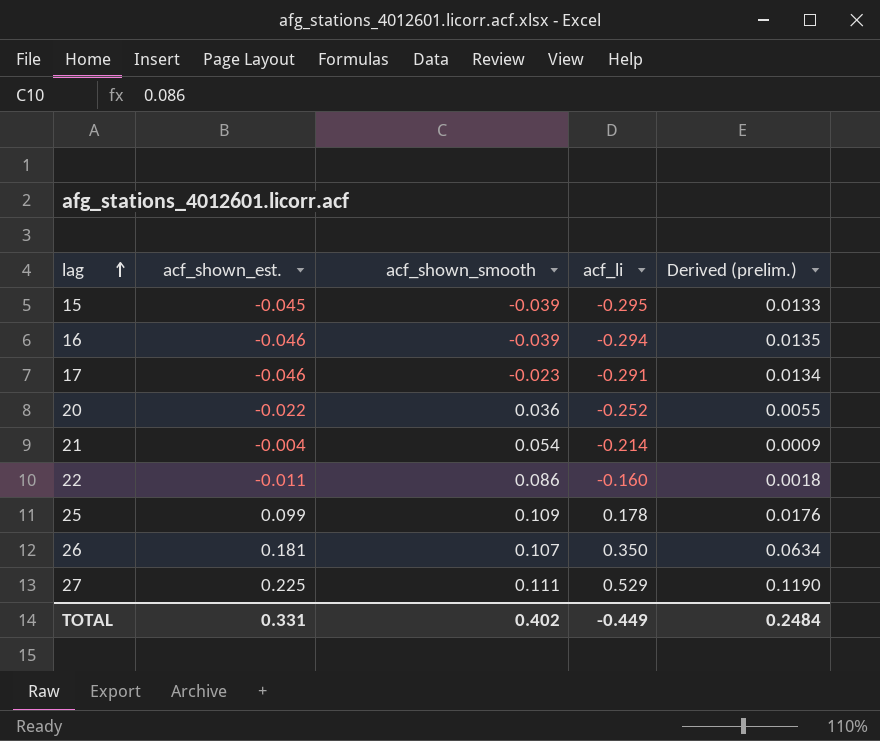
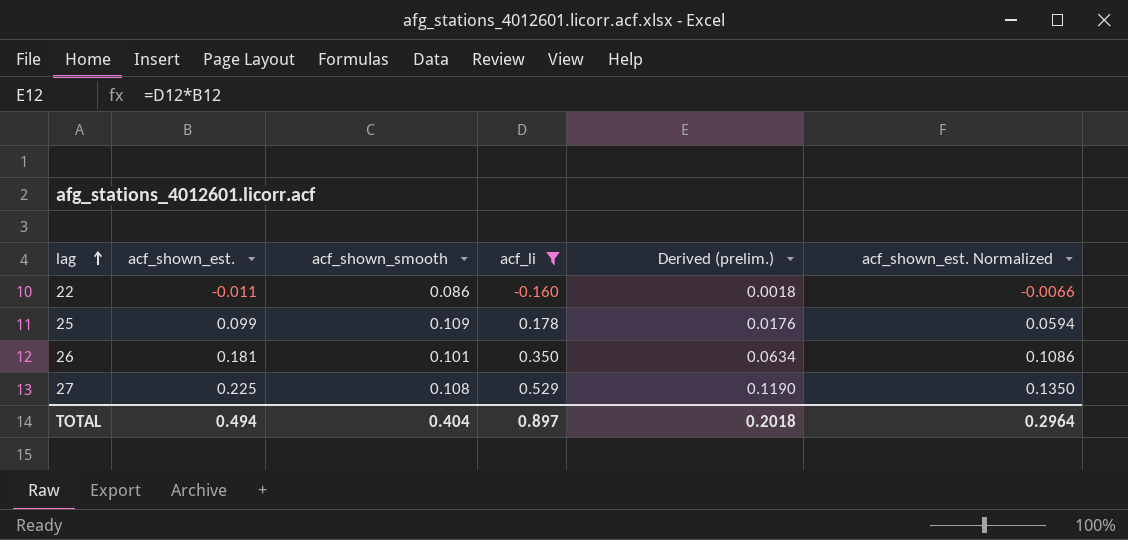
filter: none -> acf_li >= -0.160
column acf_shown_est. Normalized | formula: none -> [acf_shown_est.] * 0.6
26 | acf_shown_smooth: 0.107 -> 0.101
27 | acf_shown_smooth: 0.111 -> 0.108
TOTAL | acf_shown_est.: 0.331 -> 0.494
TOTAL | acf_shown_smooth: 0.402 -> 0.404
TOTAL | acf_li: -0.449 -> 0.897
TOTAL | Derived (prelim.): 0.2484 -> 0.2018

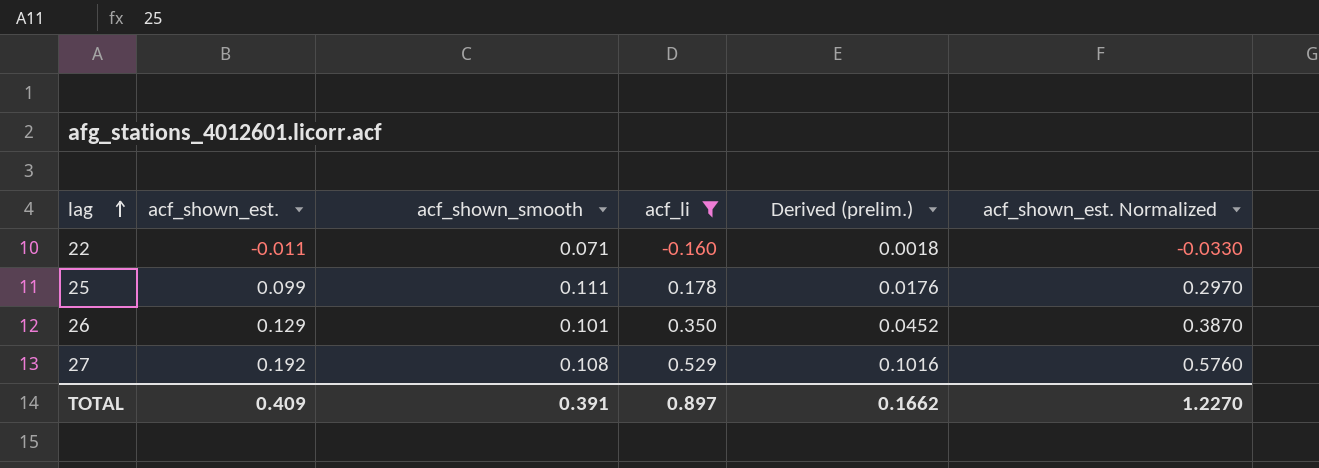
column acf_shown_est. Normalized | formula: [acf_shown_est.] * 0.6 -> [acf_shown_est.] * 3
22 | acf_shown_smooth: 0.086 -> 0.071
25 | acf_shown_smooth: 0.109 -> 0.111
26 | acf_shown_est.: 0.181 -> 0.129
26 | Derived (prelim.): 0.0634 -> 0.0452
27 | acf_shown_est.: 0.225 -> 0.192
27 | Derived (prelim.): 0.1190 -> 0.1016
TOTAL | acf_shown_est.: 0.494 -> 0.409
TOTAL | acf_shown_smooth: 0.404 -> 0.391
TOTAL | Derived (prelim.): 0.2018 -> 0.1662
TOTAL | acf_shown_est. Normalized: 0.2964 -> 1.2270

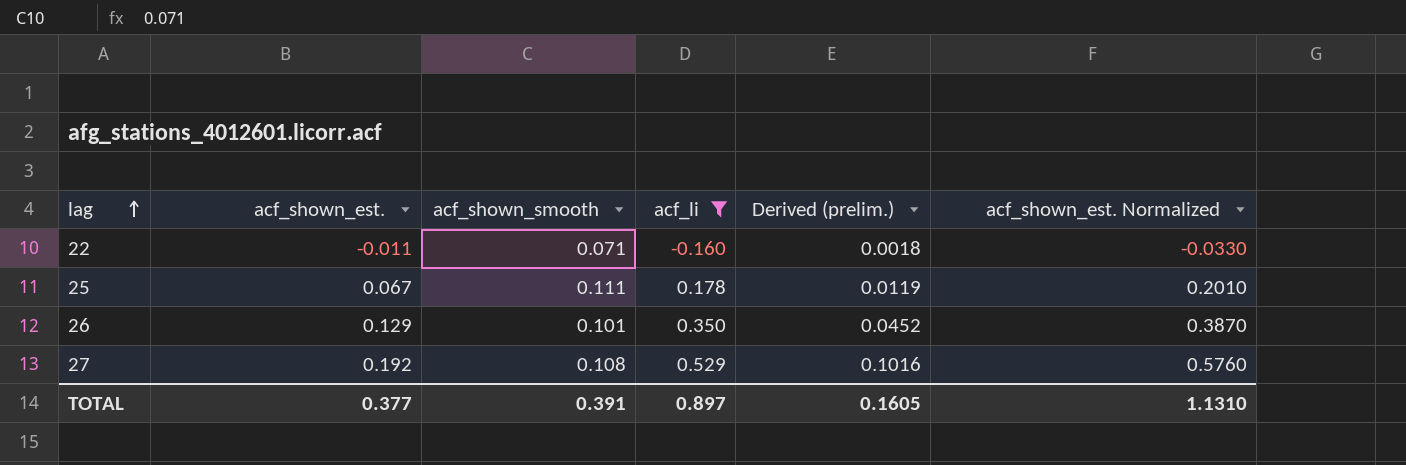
25 | acf_shown_est.: 0.099 -> 0.067
25 | Derived (prelim.): 0.0176 -> 0.0119
25 | acf_shown_est. Normalized: 0.2970 -> 0.2010
TOTAL | acf_shown_est.: 0.409 -> 0.377
TOTAL | Derived (prelim.): 0.1662 -> 0.1605
TOTAL | acf_shown_est. Normalized: 1.2270 -> 1.1310

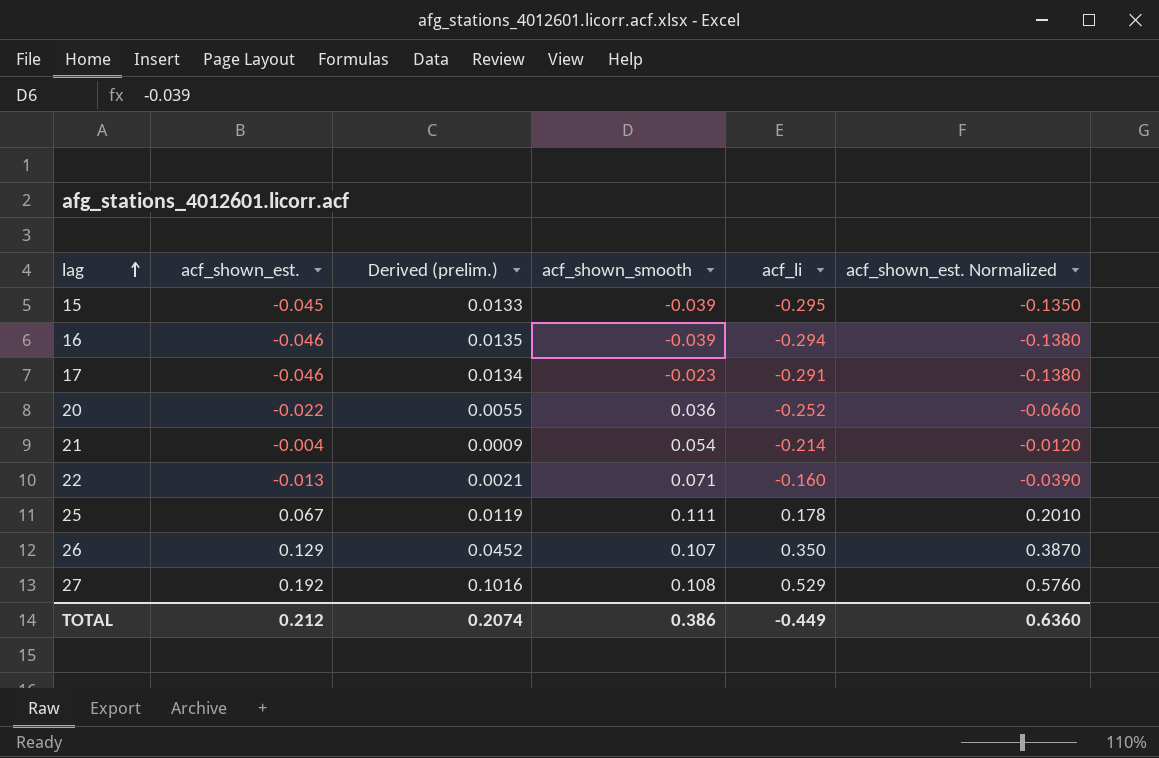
filter: acf_li >= -0.160 -> none
column Derived (prelim.) | position: 5 -> 3
22 | acf_shown_est.: -0.011 -> -0.013
22 | Derived (prelim.): 0.0018 -> 0.0021
22 | acf_shown_est. Normalized: -0.0330 -> -0.0390
26 | acf_shown_smooth: 0.101 -> 0.107
TOTAL | acf_shown_est.: 0.377 -> 0.212
TOTAL | Derived (prelim.): 0.1605 -> 0.2074
TOTAL | acf_shown_smooth: 0.391 -> 0.386
TOTAL | acf_li: 0.897 -> -0.449
TOTAL | acf_shown_est. Normalized: 1.1310 -> 0.6360

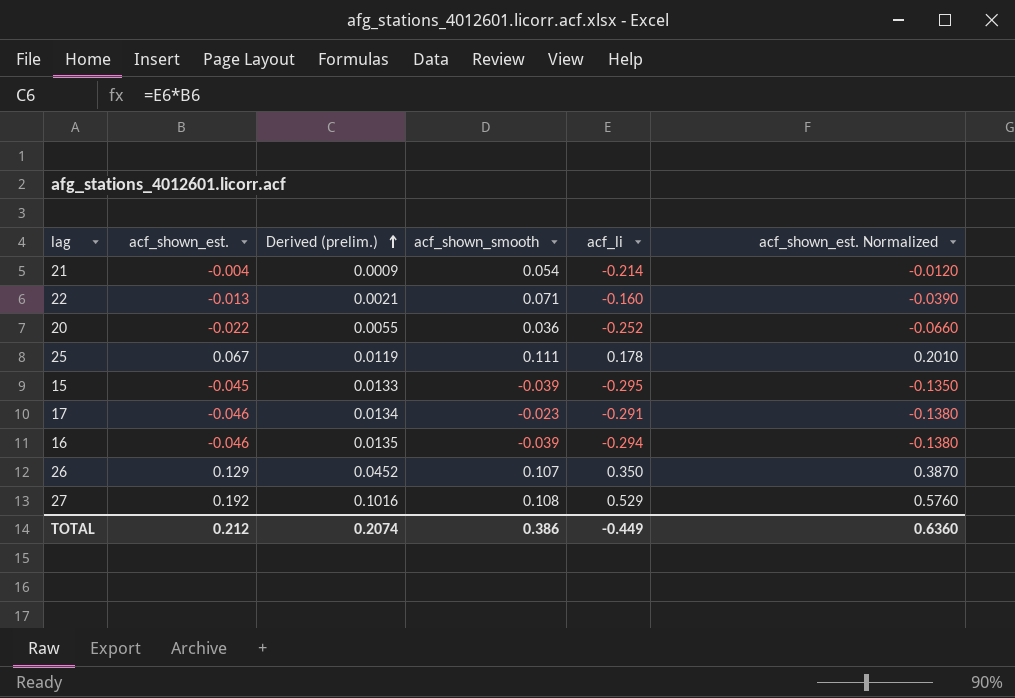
row order: lag ascending -> Derived (prelim.) ascending

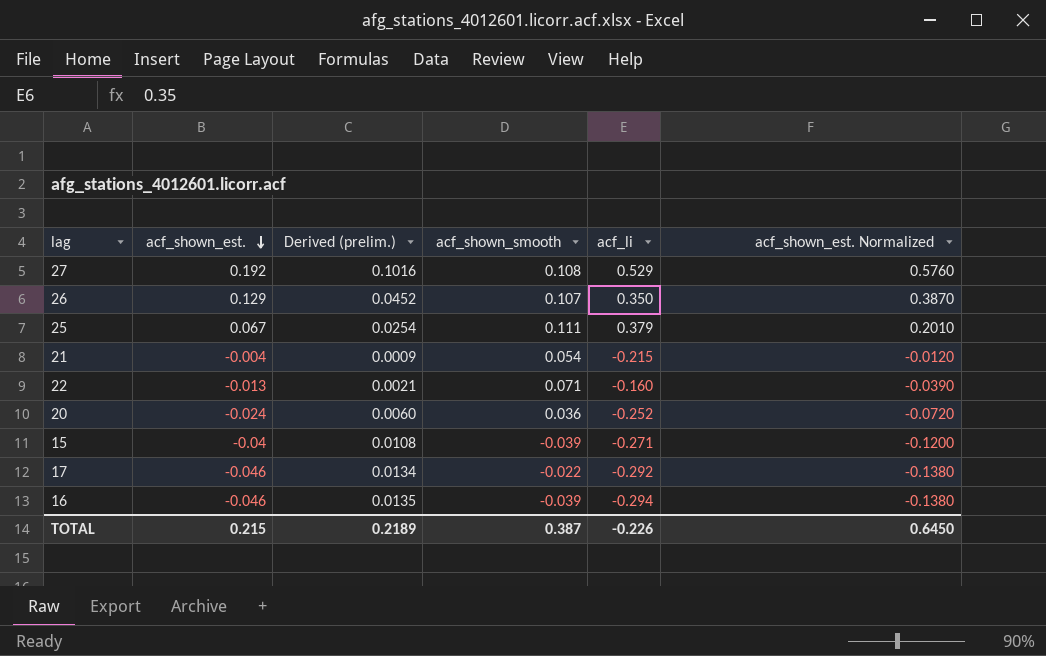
row order: Derived (prelim.) ascending -> acf_shown_est. descending
25 | Derived (prelim.): 0.0119 -> 0.0254
25 | acf_li: 0.178 -> 0.379
21 | acf_li: -0.214 -> -0.215
20 | acf_shown_est.: -0.022 -> -0.024
20 | Derived (prelim.): 0.0055 -> 0.0060
20 | acf_shown_est. Normalized: -0.0660 -> -0.0720
15 | acf_shown_est.: -0.045 -> -0.04
15 | Derived (prelim.): 0.0133 -> 0.0108
15 | acf_li: -0.295 -> -0.271
15 | acf_shown_est. Normalized: -0.1350 -> -0.1200
17 | acf_shown_smooth: -0.023 -> -0.022
17 | acf_li: -0.291 -> -0.292
TOTAL | acf_shown_est.: 0.212 -> 0.215
TOTAL | Derived (prelim.): 0.2074 -> 0.2189
TOTAL | acf_shown_smooth: 0.386 -> 0.387
TOTAL | acf_li: -0.449 -> -0.226
TOTAL | acf_shown_est. Normalized: 0.6360 -> 0.6450

